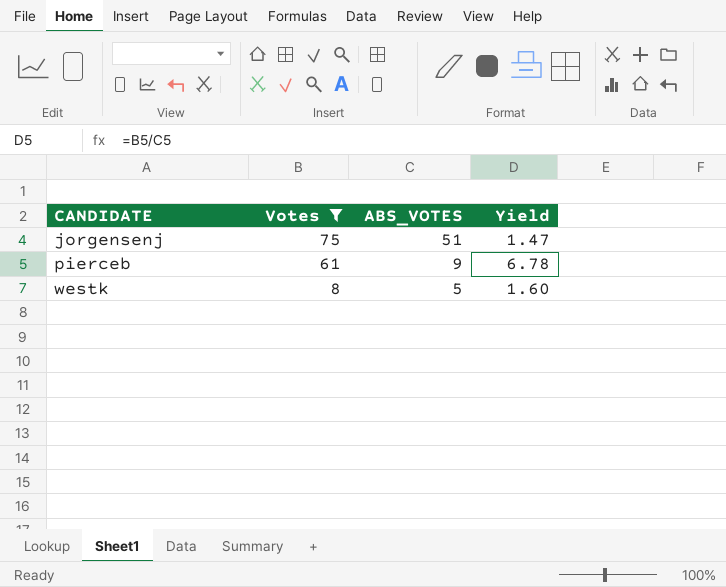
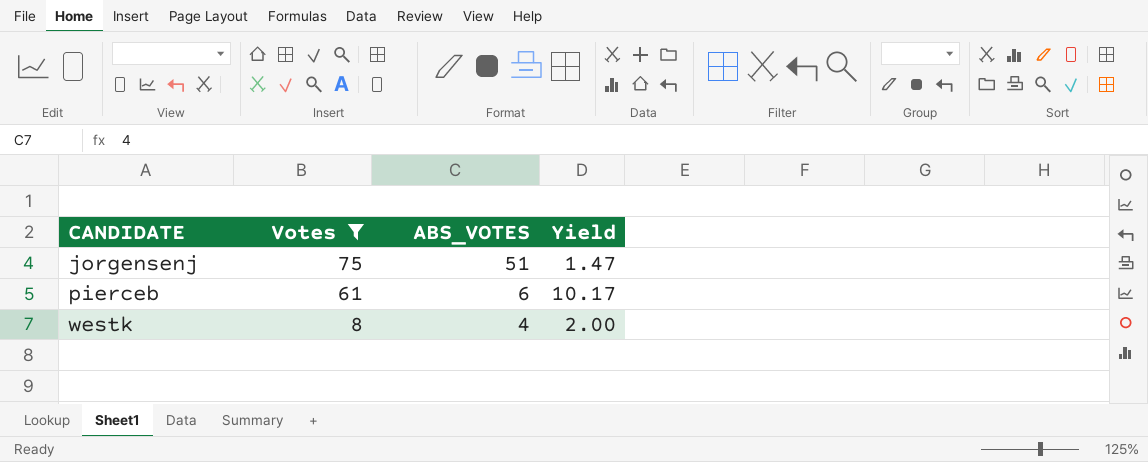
pierceb | ABS_VOTES: 9 -> 6
pierceb | Yield: 6.78 -> 10.17
westk | ABS_VOTES: 5 -> 4
westk | Yield: 1.60 -> 2.00

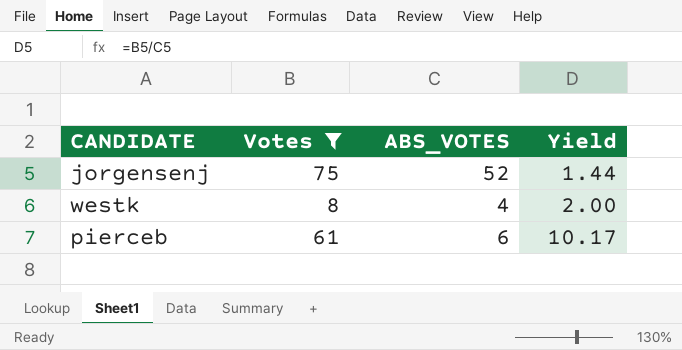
row order: CANDIDATE ascending -> Yield ascending
jorgensenj | ABS_VOTES: 51 -> 52
jorgensenj | Yield: 1.47 -> 1.44

